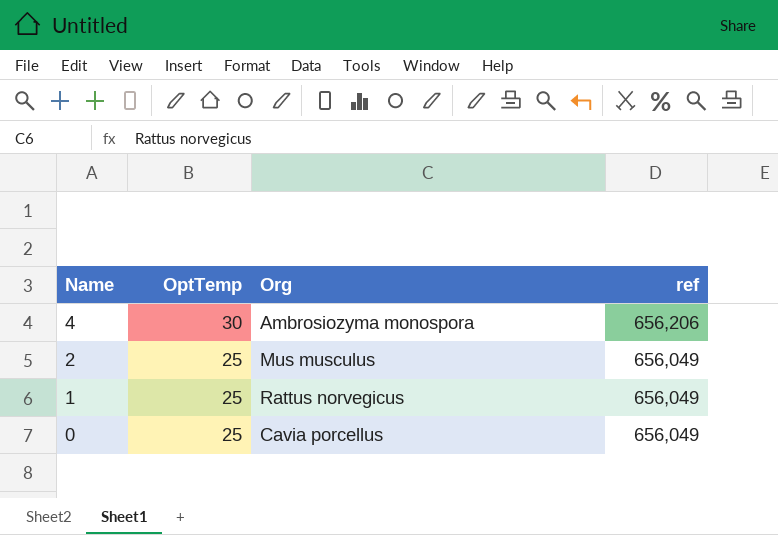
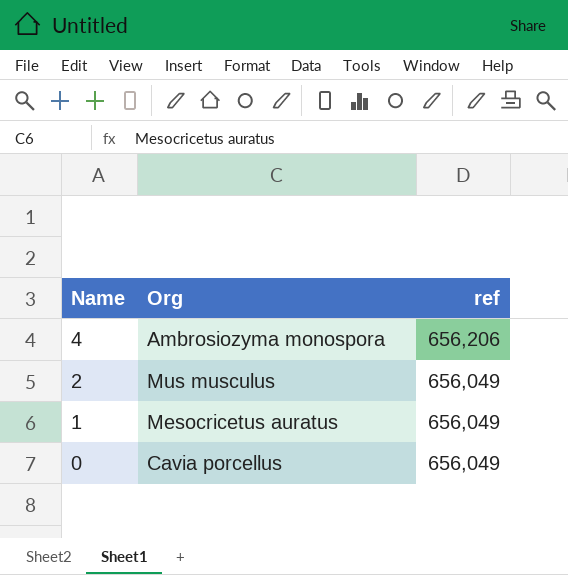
column OptTemp | position: 2 -> none
1 | Org: Rattus norvegicus -> Mesocricetus auratus

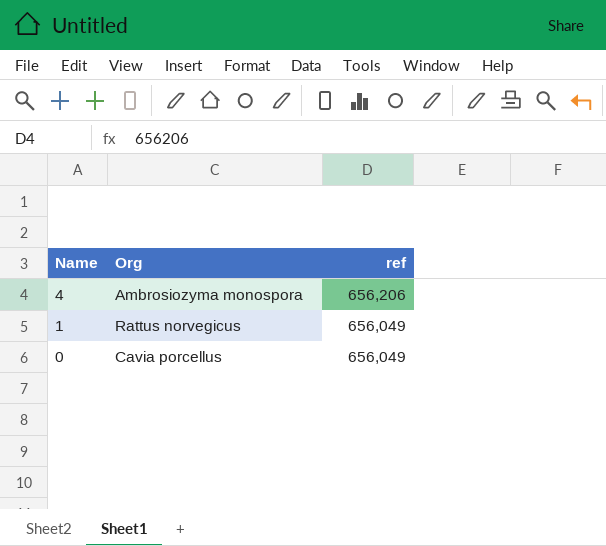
row 2: Mus musculus | 656,049 -> none
1 | Org: Mesocricetus auratus -> Rattus norvegicus

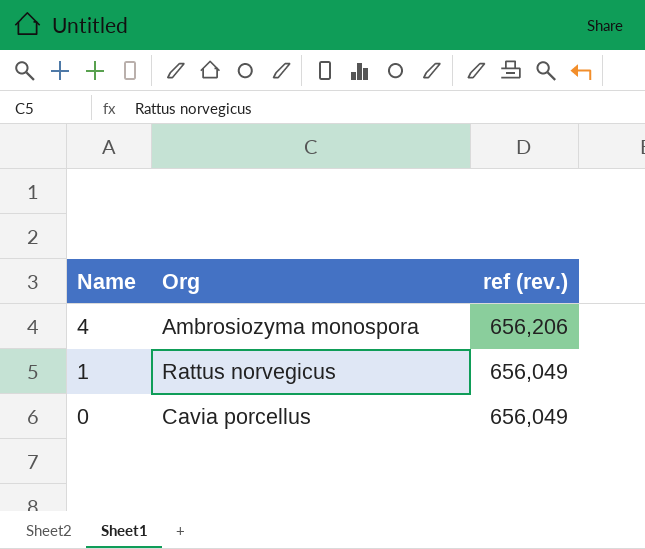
column name: ref -> ref (rev.)

